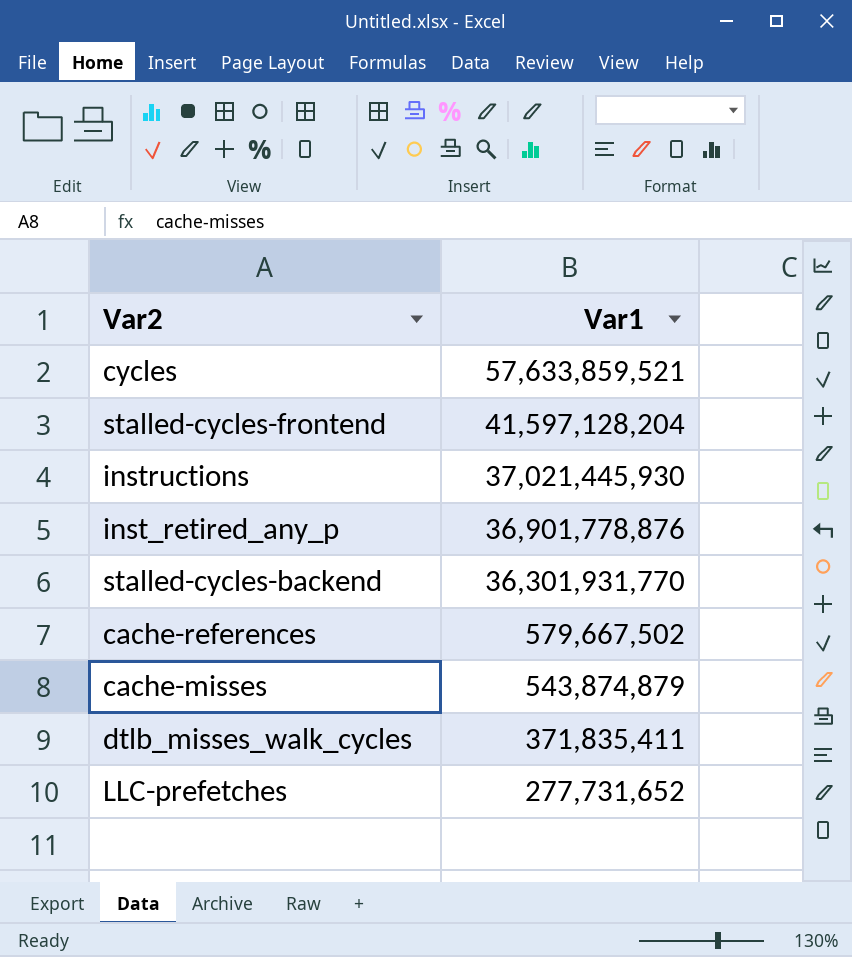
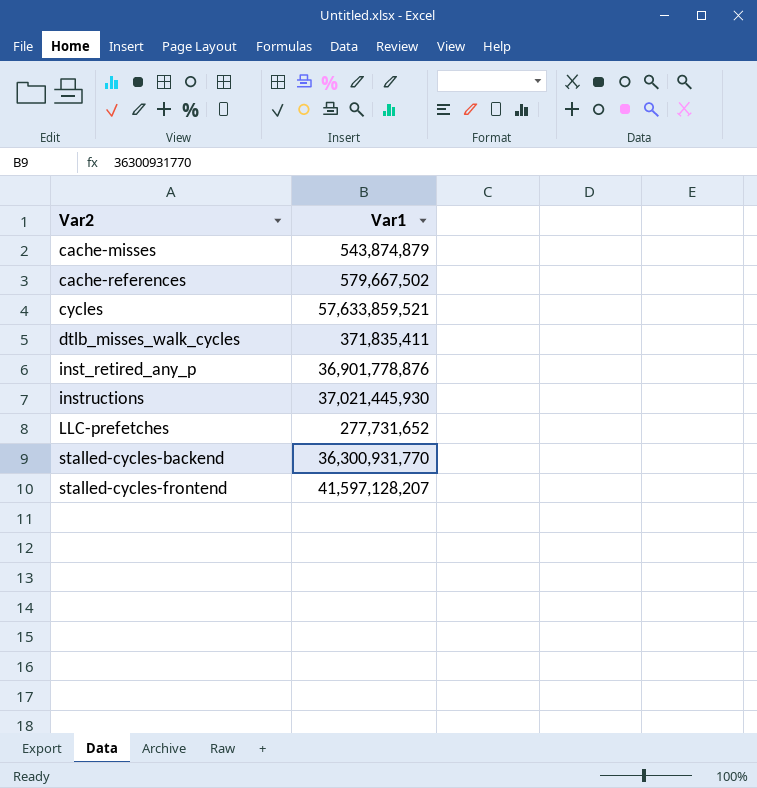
row order: Var1 descending -> Var2 ascending
stalled-cycles-backend | Var1: 36,301,931,770 -> 36,300,931,770
stalled-cycles-frontend | Var1: 41,597,128,204 -> 41,597,128,207

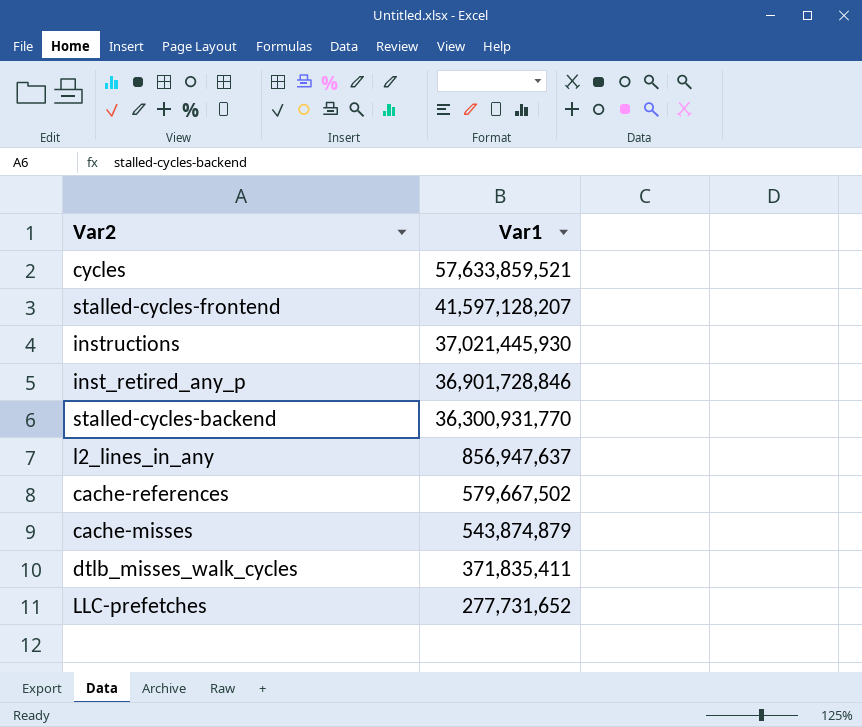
row order: Var2 ascending -> Var1 descending
inst_retired_any_p | Var1: 36,901,778,876 -> 36,901,728,846
row l2_lines_in_any: none -> 856,947,637

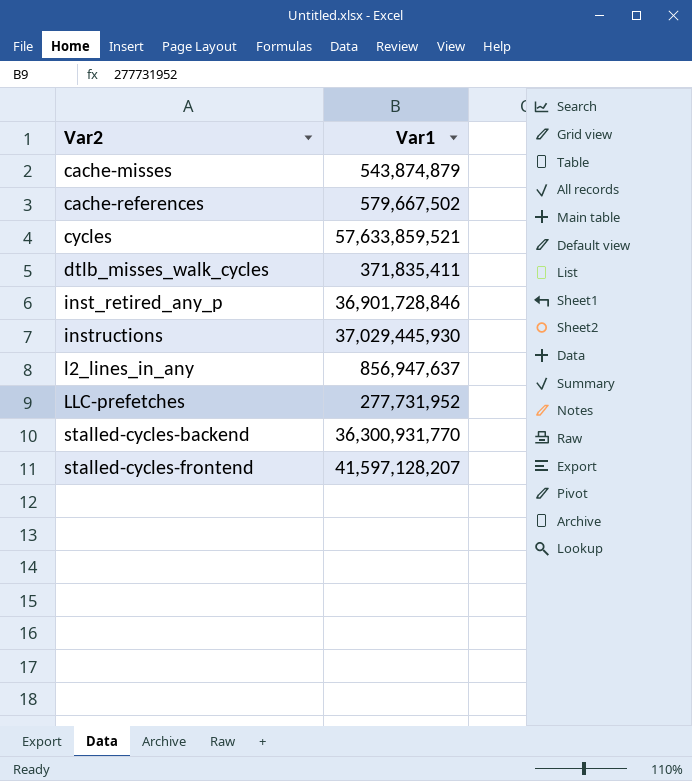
row order: Var1 descending -> Var2 ascending
instructions | Var1: 37,021,445,930 -> 37,029,445,930
LLC-prefetches | Var1: 277,731,652 -> 277,731,952

